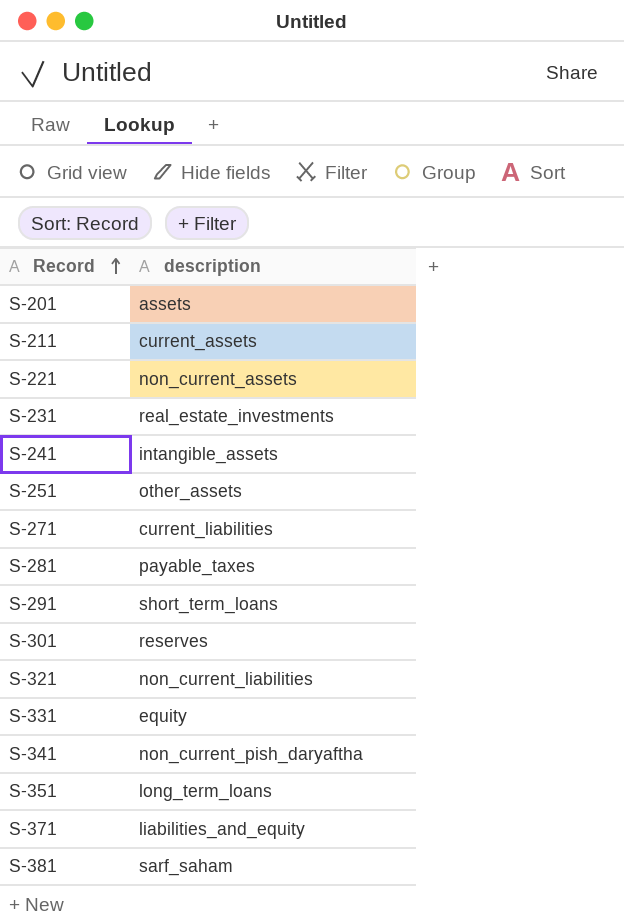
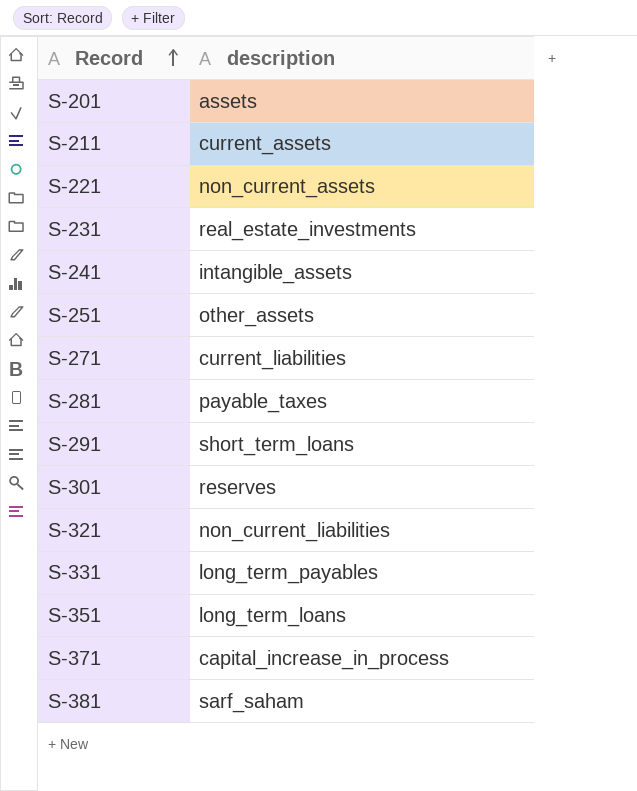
row S-341: non_current_pish_daryaftha -> none
S-331 | description: equity -> long_term_payables
S-371 | description: liabilities_and_equity -> capital_increase_in_process

